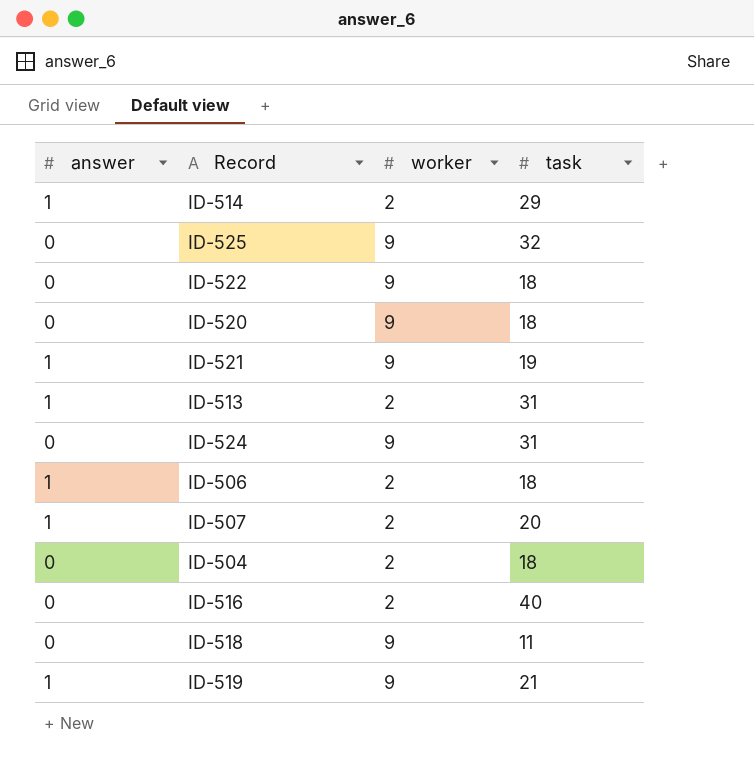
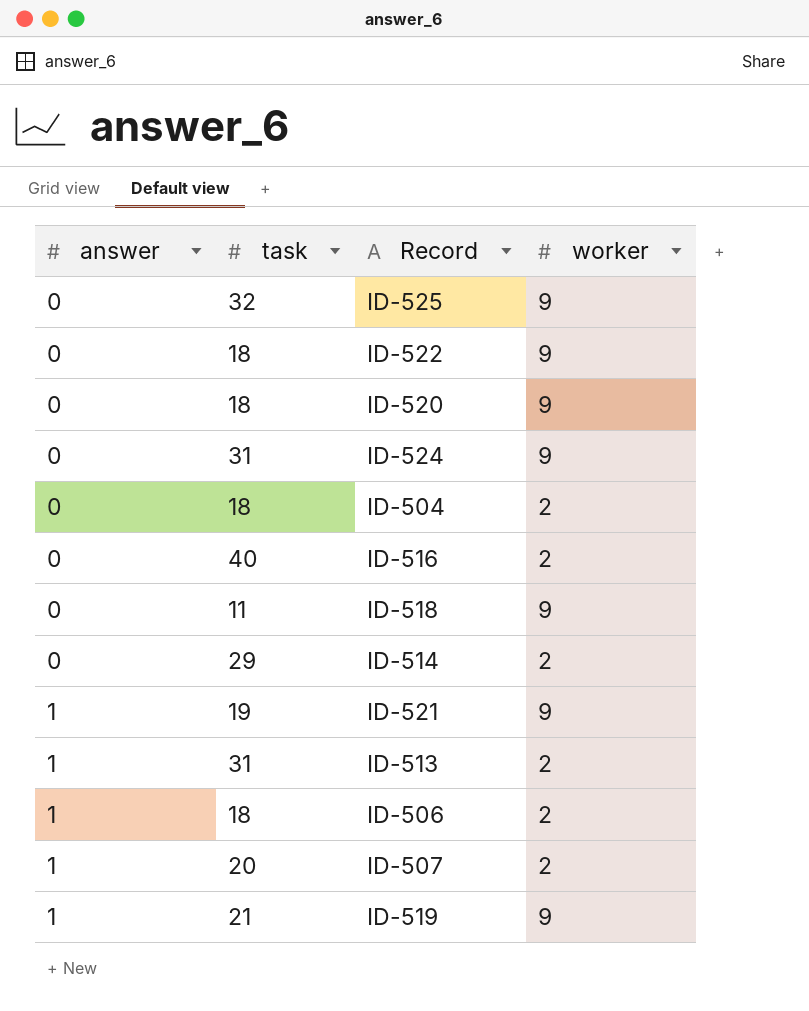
row order: none -> answer ascending
column task | position: 4 -> 2
ID-514 | answer: 1 -> 0

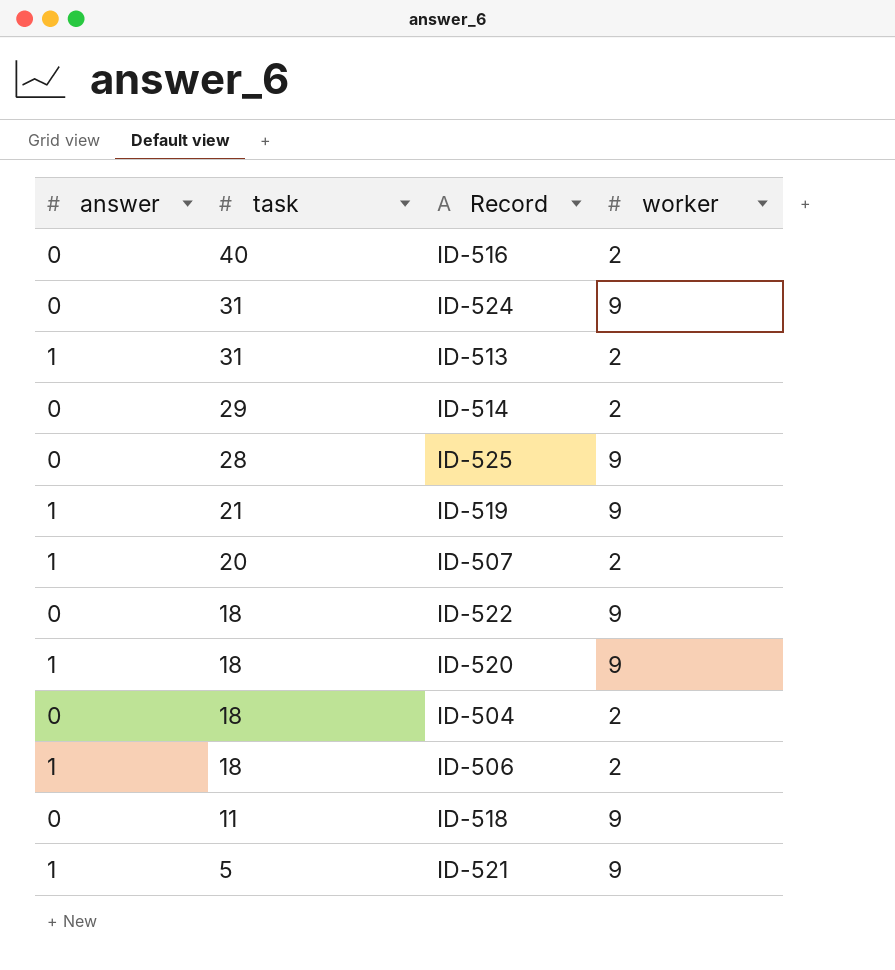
row order: answer ascending -> task descending
ID-525 | task: 32 -> 28
ID-520 | answer: 0 -> 1
ID-521 | task: 19 -> 5

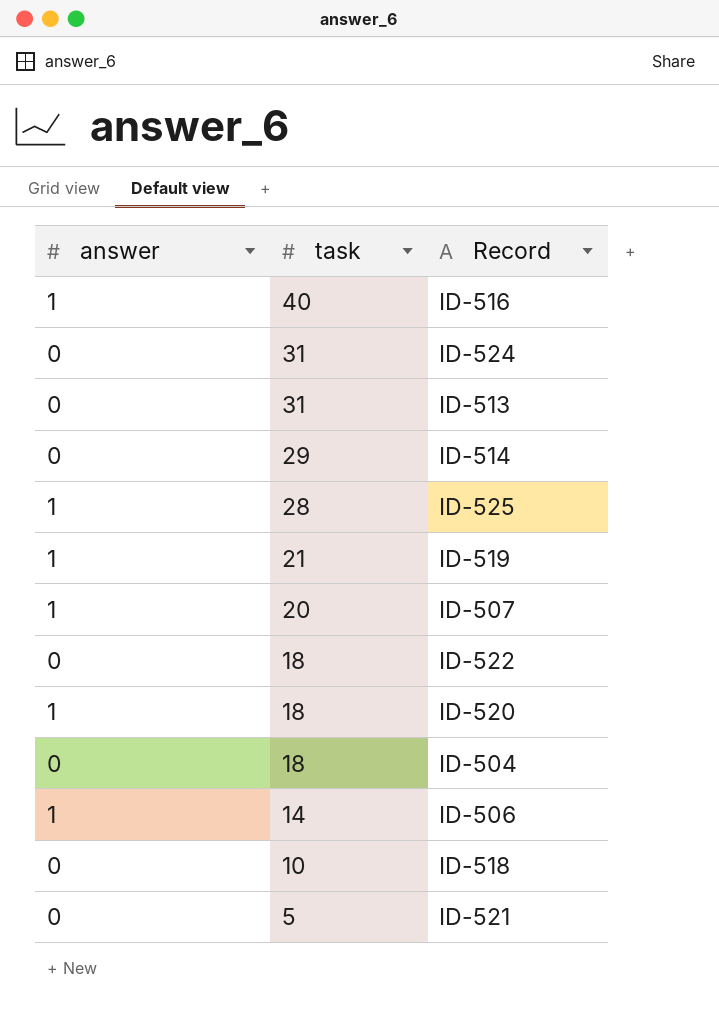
column worker | position: 4 -> none
ID-516 | answer: 0 -> 1
ID-513 | answer: 1 -> 0
ID-525 | answer: 0 -> 1
ID-506 | task: 18 -> 14
ID-518 | task: 11 -> 10
ID-521 | answer: 1 -> 0

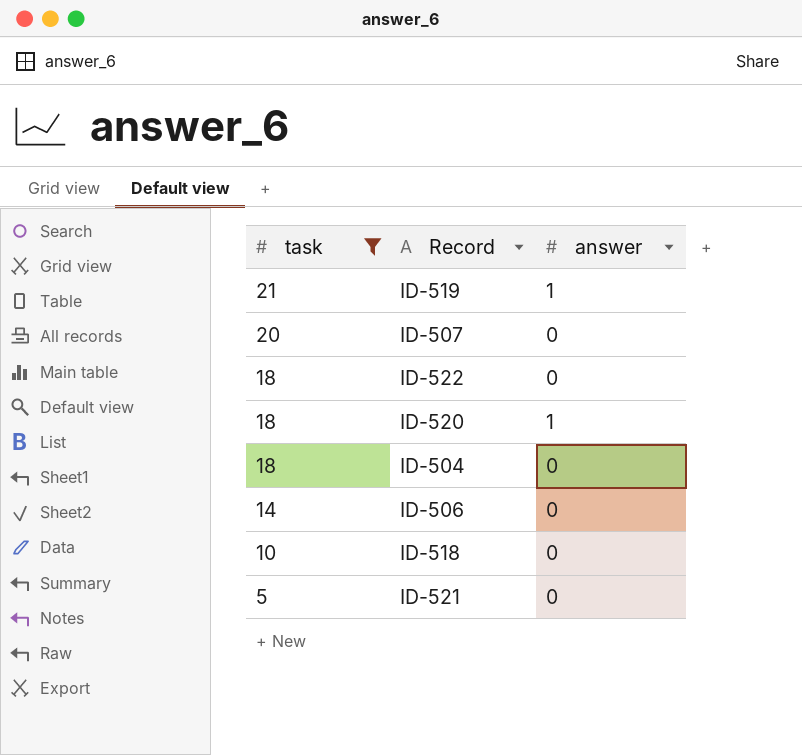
filter: none -> task <= 21
column answer | position: 1 -> 3
ID-507 | answer: 1 -> 0
ID-506 | answer: 1 -> 0

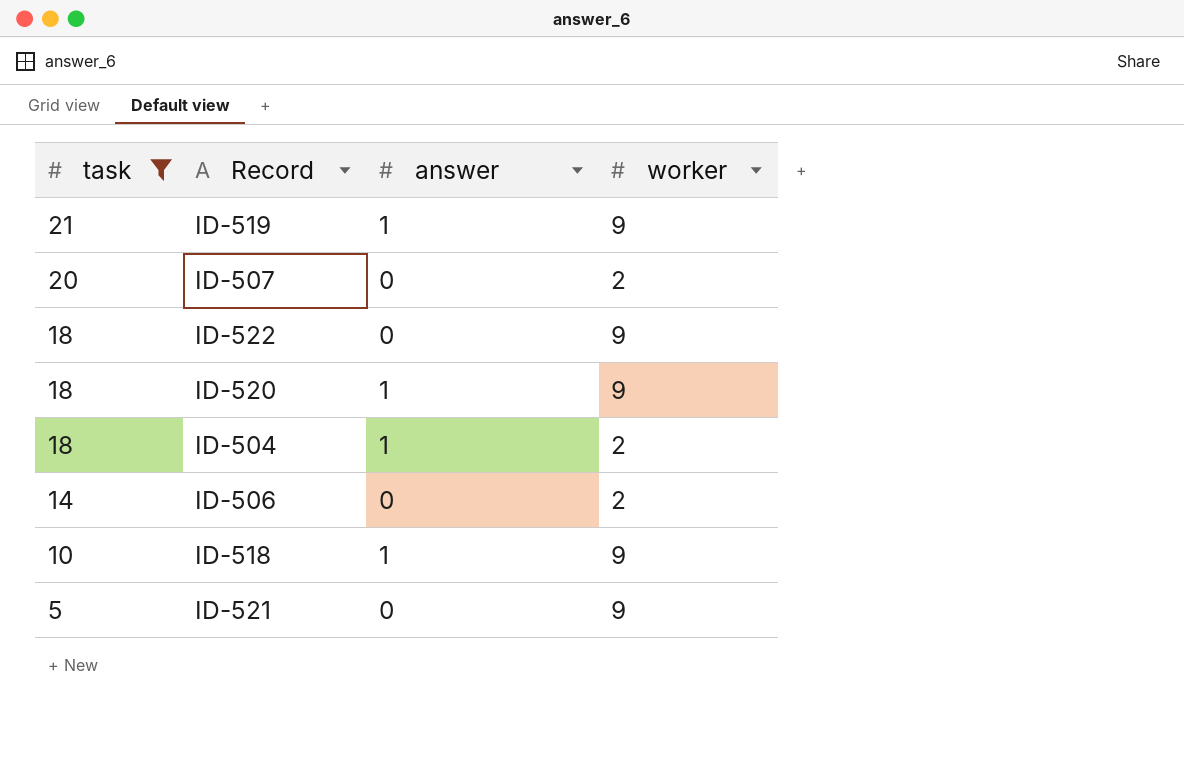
column worker | position: none -> 4
ID-504 | answer: 0 -> 1
ID-518 | answer: 0 -> 1

